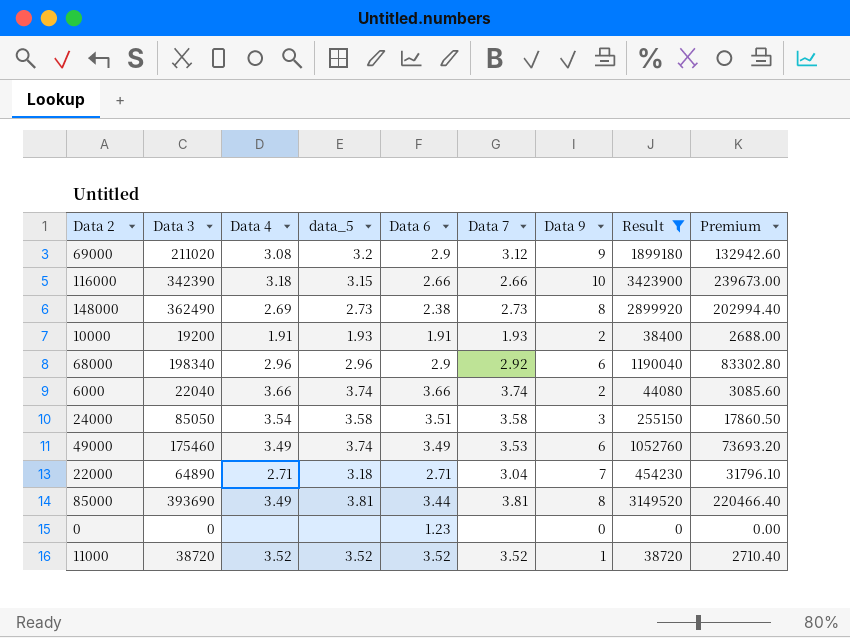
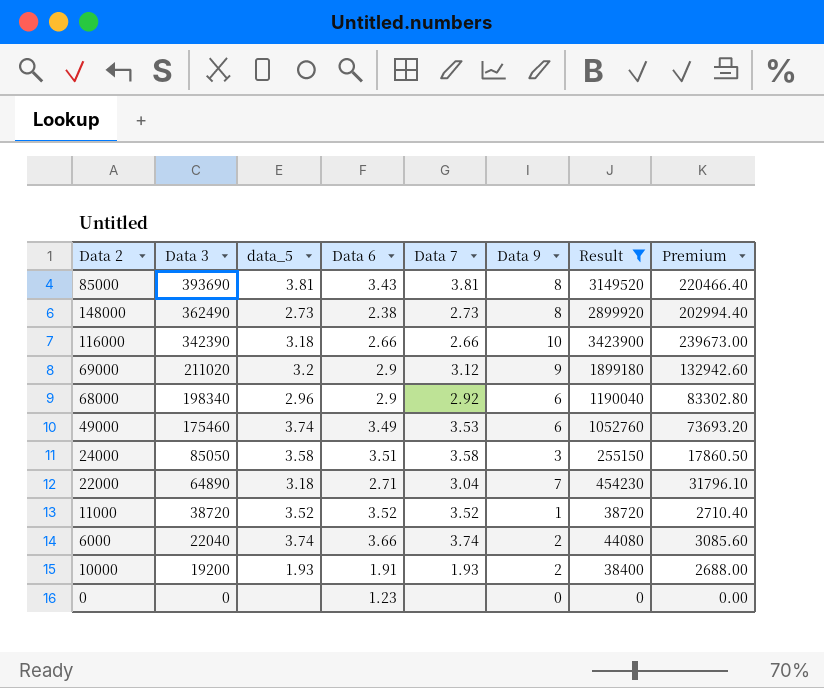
row order: none -> Data 3 descending
column Data 4 | position: 3 -> none
85000 | Data 6: 3.44 -> 3.43
116000 | data_5: 3.15 -> 3.18

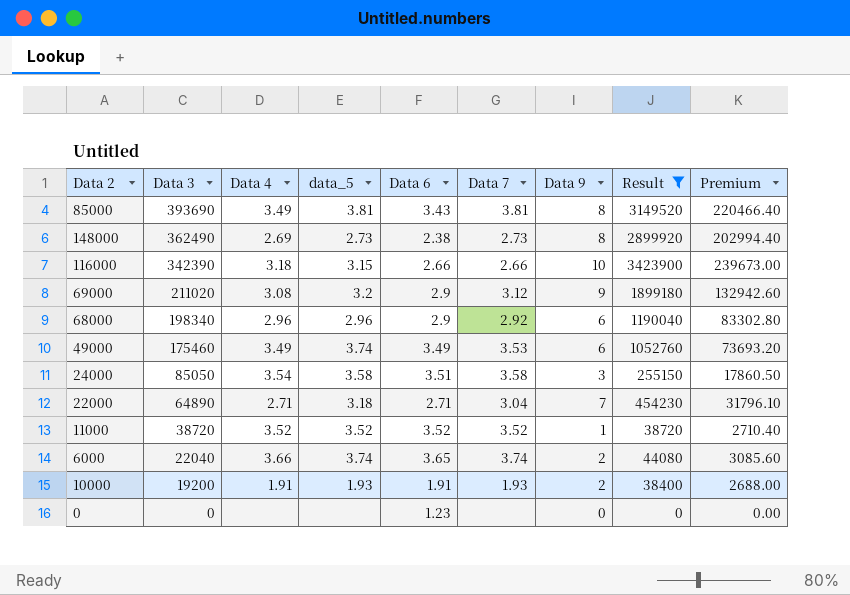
column Data 4 | position: none -> 3
116000 | data_5: 3.18 -> 3.15
6000 | Data 6: 3.66 -> 3.65

